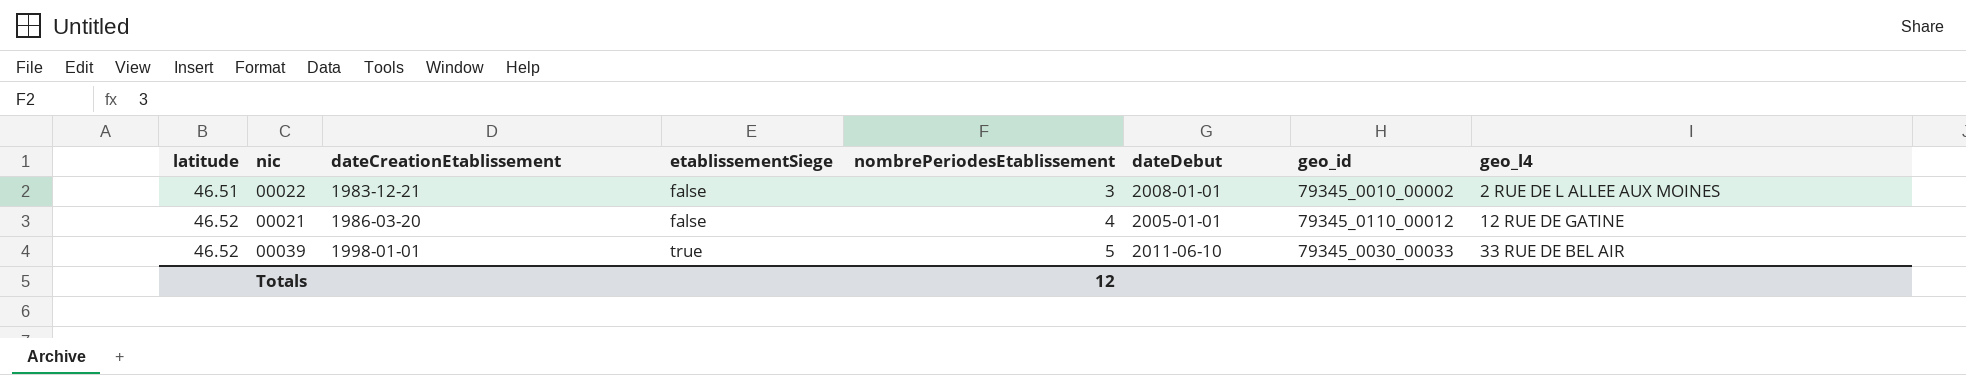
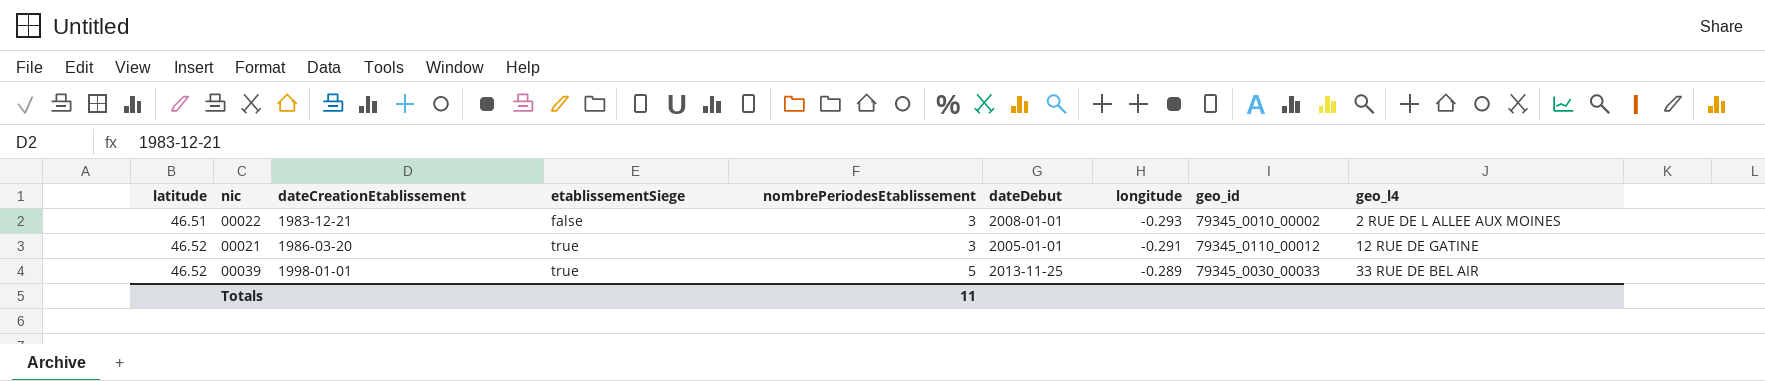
column longitude | position: none -> 7
00021 | etablissementSiege: false -> true
00021 | nombrePeriodesEtablissement: 4 -> 3
00039 | dateDebut: 2011-06-10 -> 2013-11-25
Totals | nombrePeriodesEtablissement: 12 -> 11

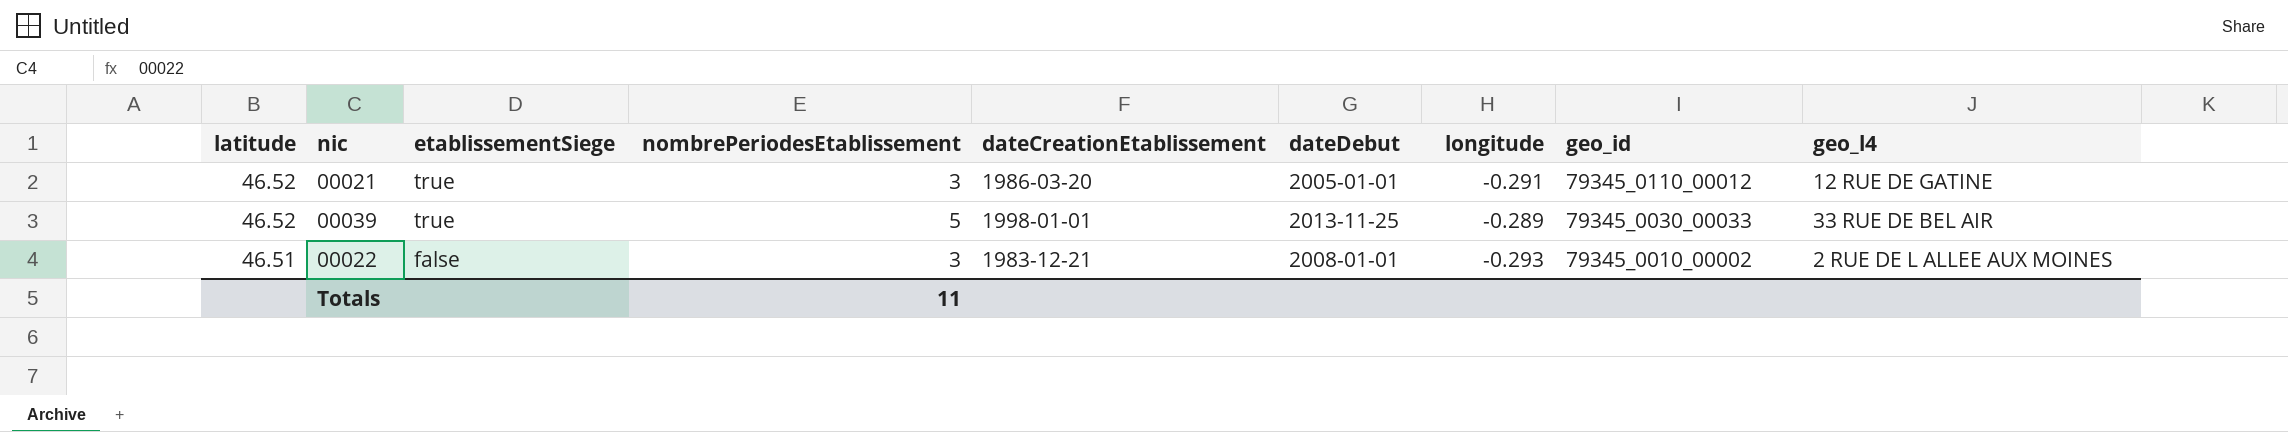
row order: latitude ascending -> latitude descending
column dateCreationEtablissement | position: 3 -> 5

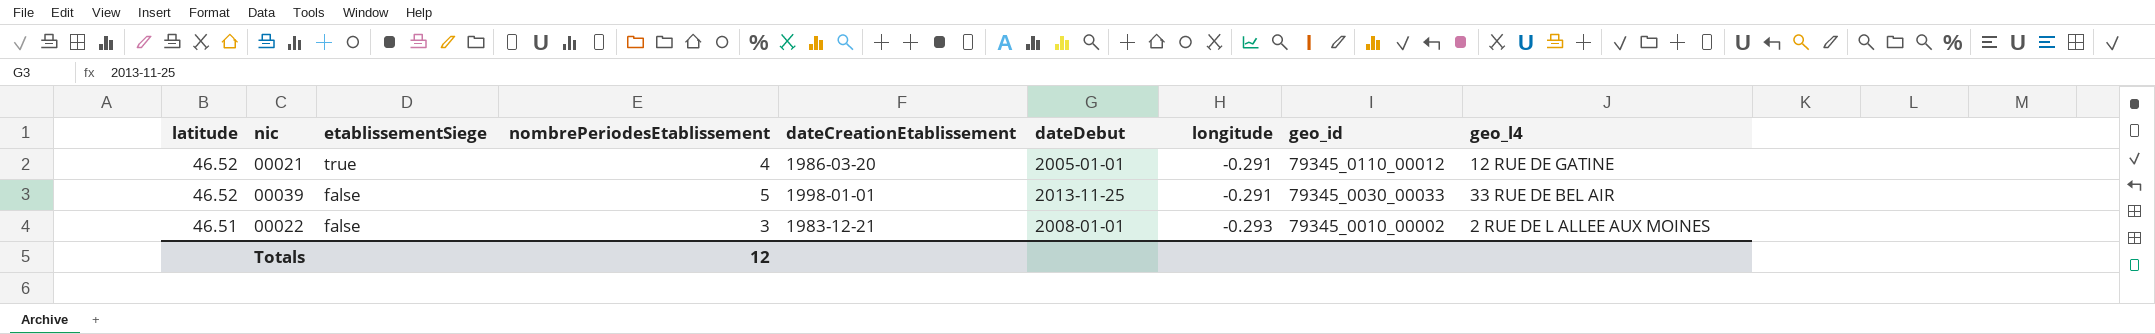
00021 | nombrePeriodesEtablissement: 3 -> 4
00039 | etablissementSiege: true -> false
00039 | longitude: -0.289 -> -0.291
Totals | nombrePeriodesEtablissement: 11 -> 12

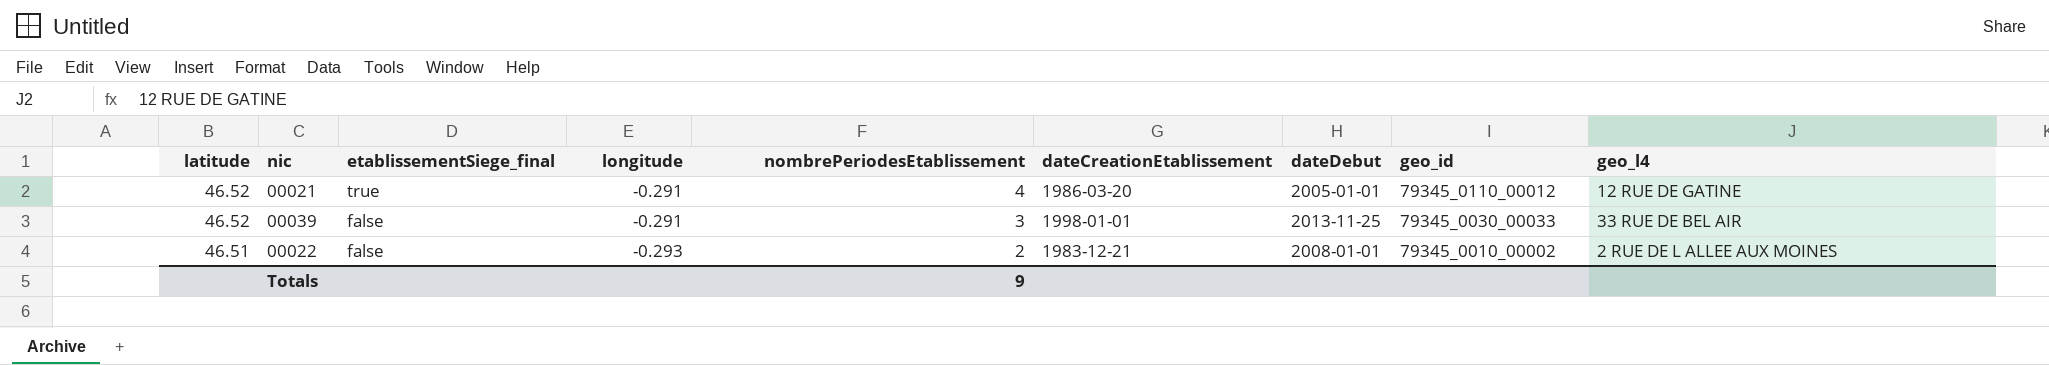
column name: etablissementSiege -> etablissementSiege_final
column longitude | position: 7 -> 4
00039 | nombrePeriodesEtablissement: 5 -> 3
00022 | nombrePeriodesEtablissement: 3 -> 2
Totals | nombrePeriodesEtablissement: 12 -> 9

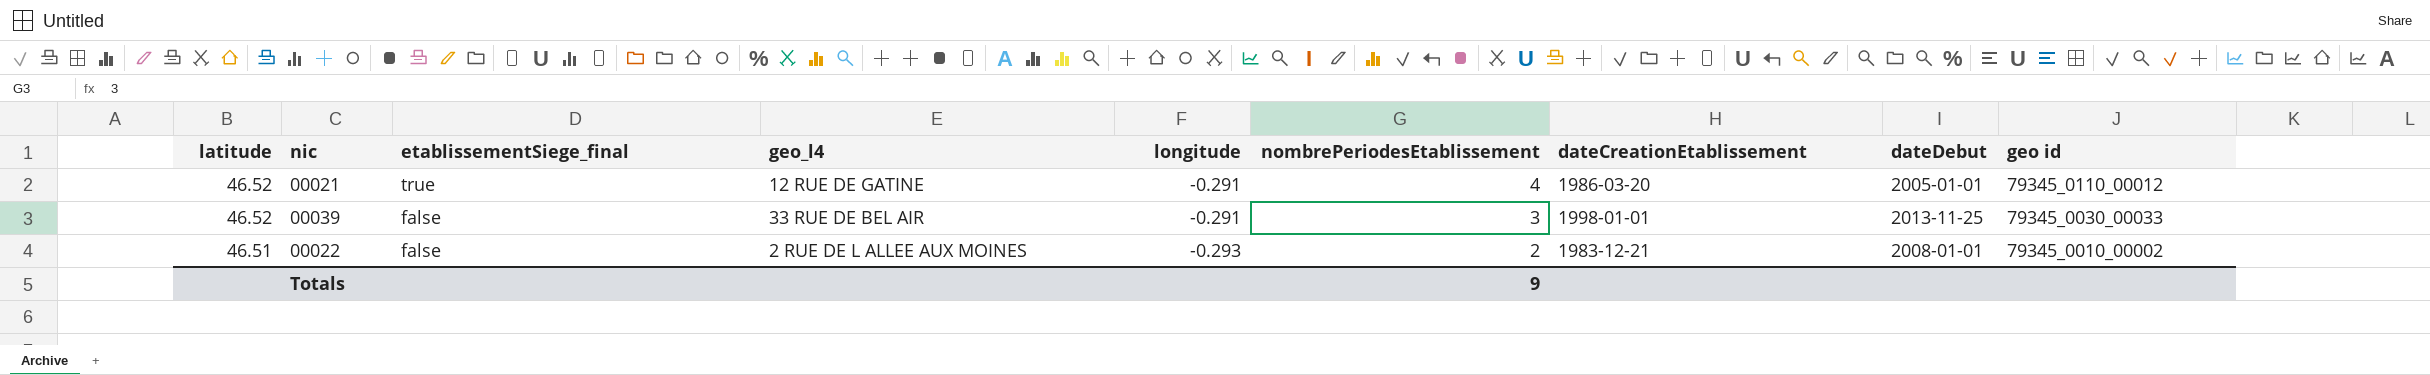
column geo_l4 | position: 9 -> 4
column name: geo_id -> geo id

